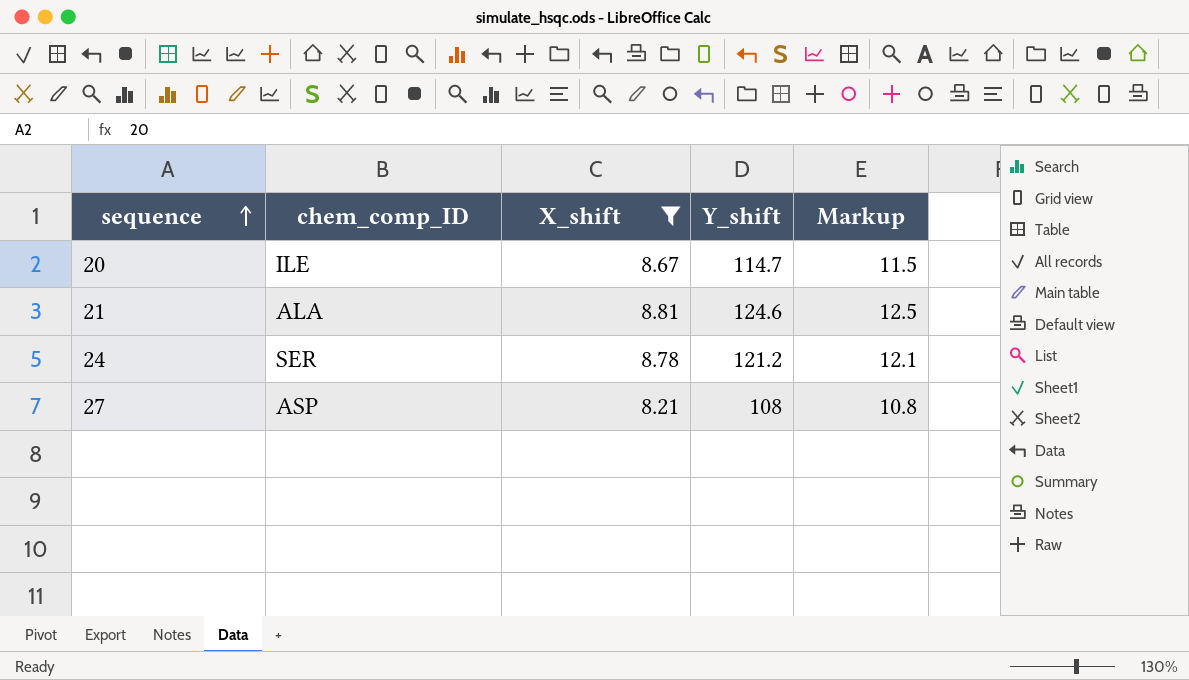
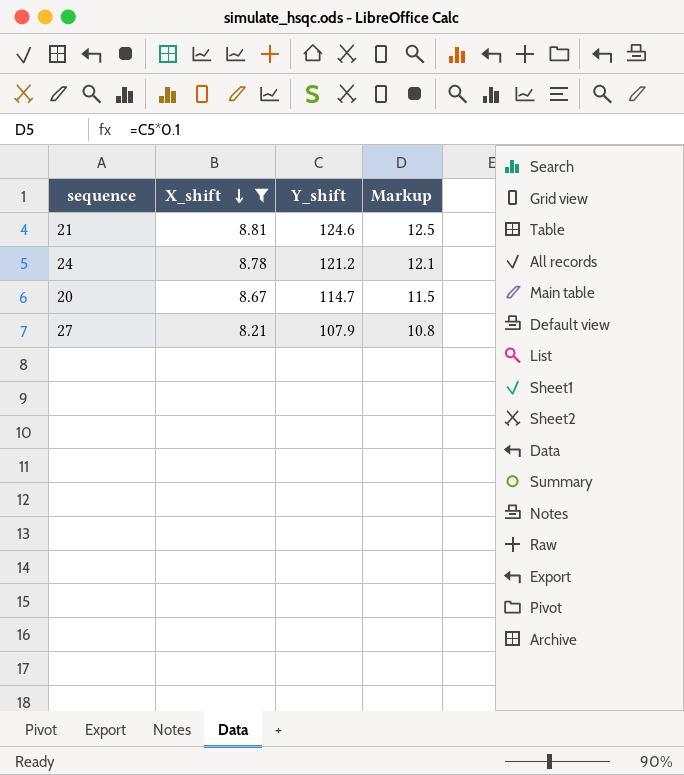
row order: sequence ascending -> X_shift descending
column chem_comp_ID | position: 2 -> none
27 | Y_shift: 108 -> 107.9

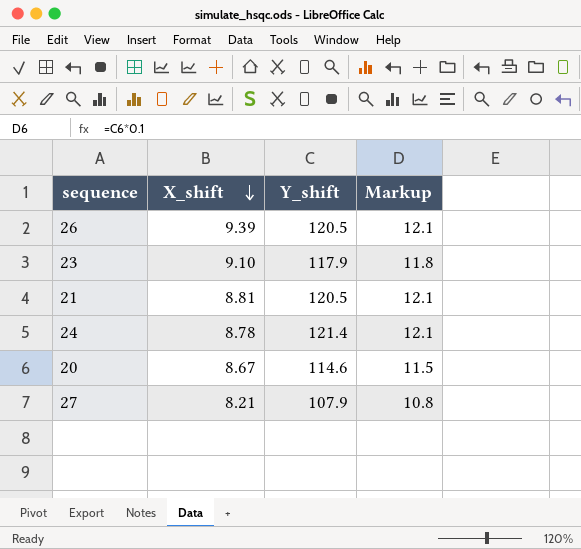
filter: X_shift <= 8.81 -> none
21 | Y_shift: 124.6 -> 120.5
21 | Markup: 12.5 -> 12.1
24 | Y_shift: 121.2 -> 121.4
20 | Y_shift: 114.7 -> 114.6

